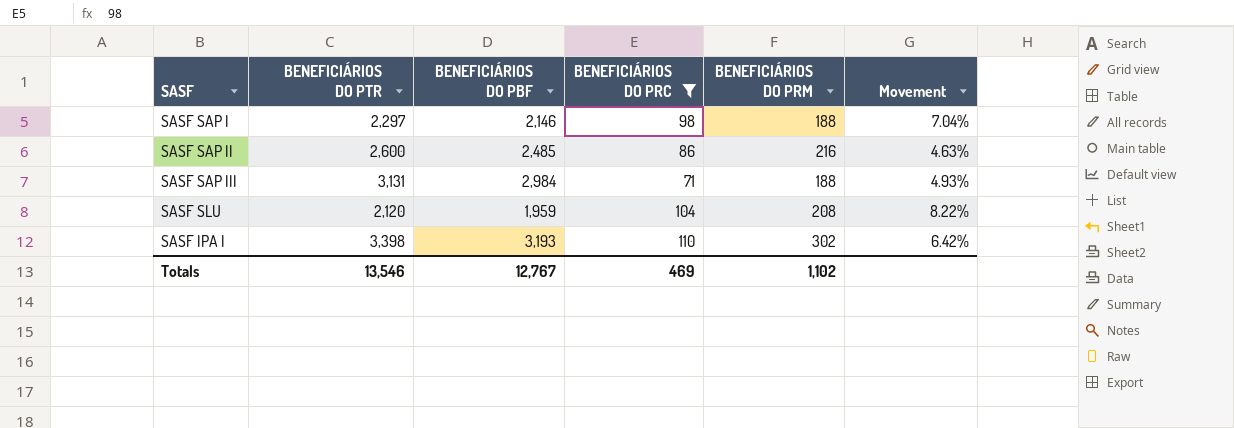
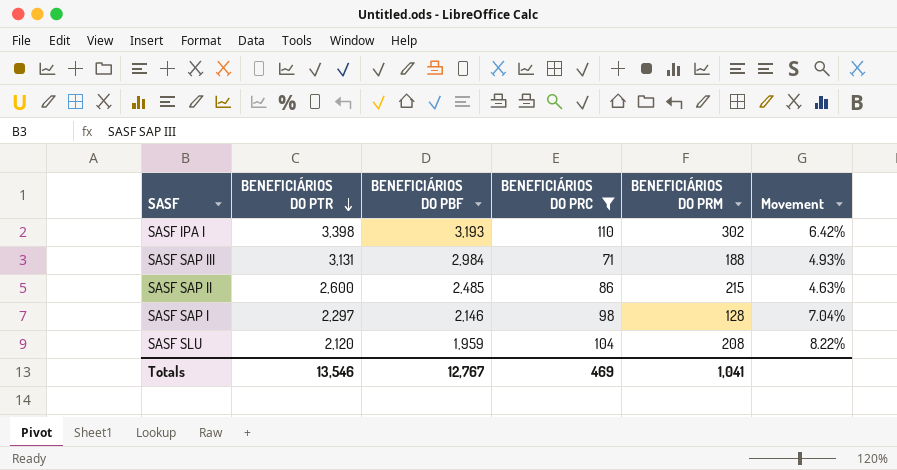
row order: none -> BENEFICIÁRIOS DO PTR descending
SASF SAP II | BENEFICIÁRIOS DO PRM: 216 -> 215
SASF SAP I | BENEFICIÁRIOS DO PRM: 188 -> 128
Totals | BENEFICIÁRIOS DO PRM: 1,102 -> 1,041

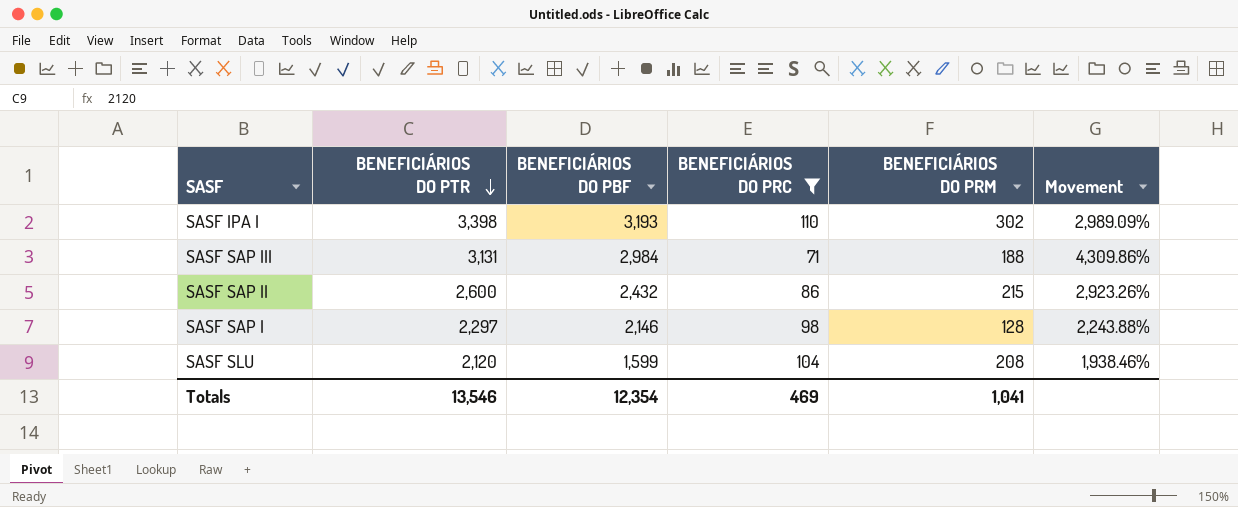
column Movement | formula: ([BENEFICIÁRIOS DO PTR] - [BENEFICIÁRIOS DO PBF]) / [BENEFICIÁRIOS DO PBF] -> ([BENEFICIÁRIOS DO PTR] - [BENEFICIÁRIOS DO PRC]) / [BENEFICIÁRIOS DO PRC]
SASF SAP II | BENEFICIÁRIOS DO PBF: 2,485 -> 2,432
SASF SLU | BENEFICIÁRIOS DO PBF: 1,959 -> 1,599
Totals | BENEFICIÁRIOS DO PBF: 12,767 -> 12,354

